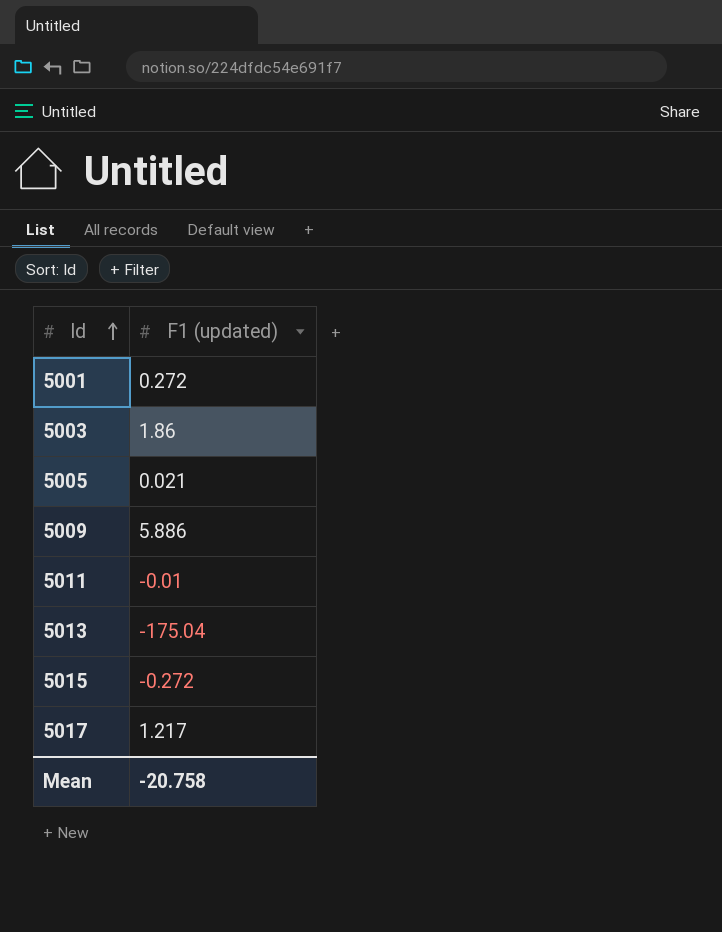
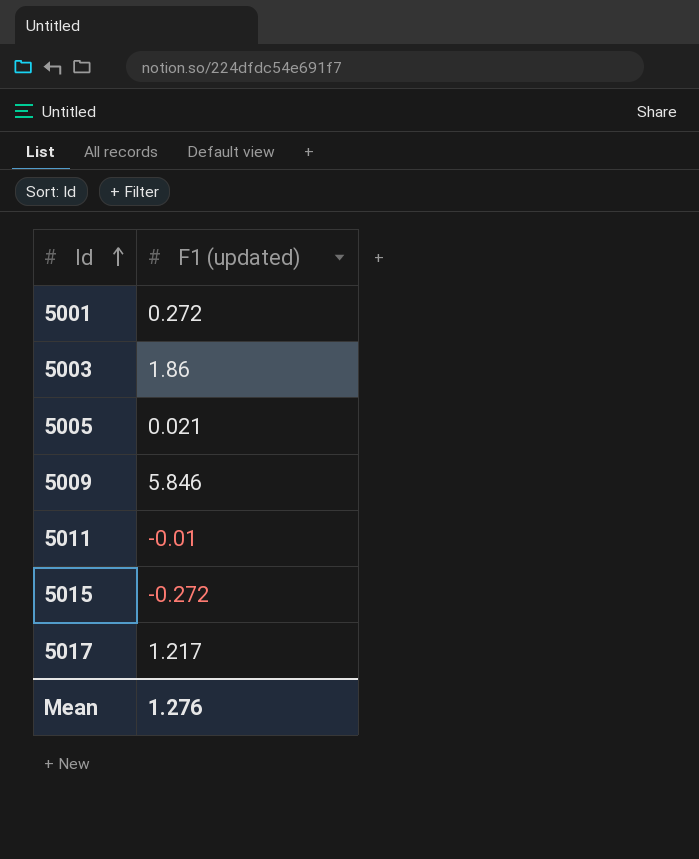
row 5013: -175.04 -> none
5009 | F1 (updated): 5.886 -> 5.846
Mean | F1 (updated): -20.758 -> 1.276

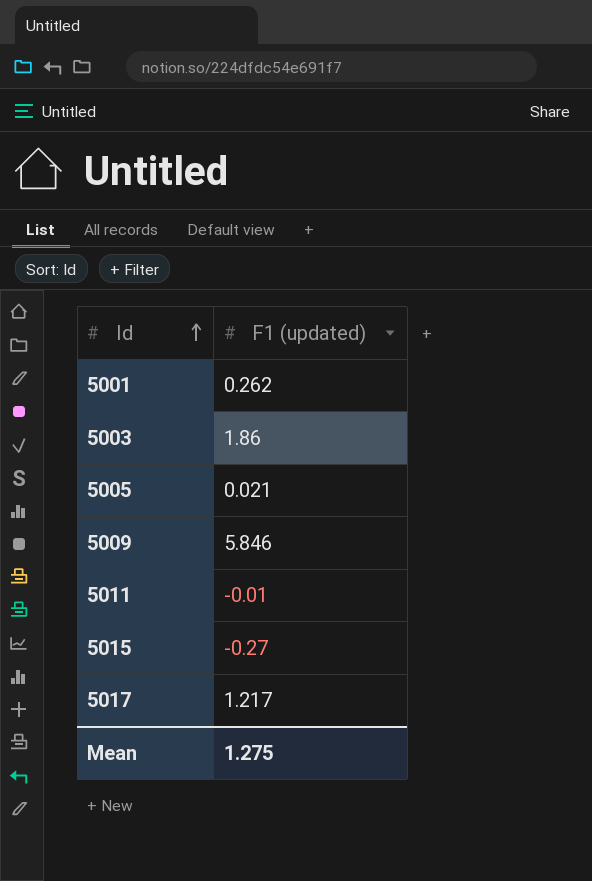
5001 | F1 (updated): 0.272 -> 0.262
5015 | F1 (updated): -0.272 -> -0.27
Mean | F1 (updated): 1.276 -> 1.275

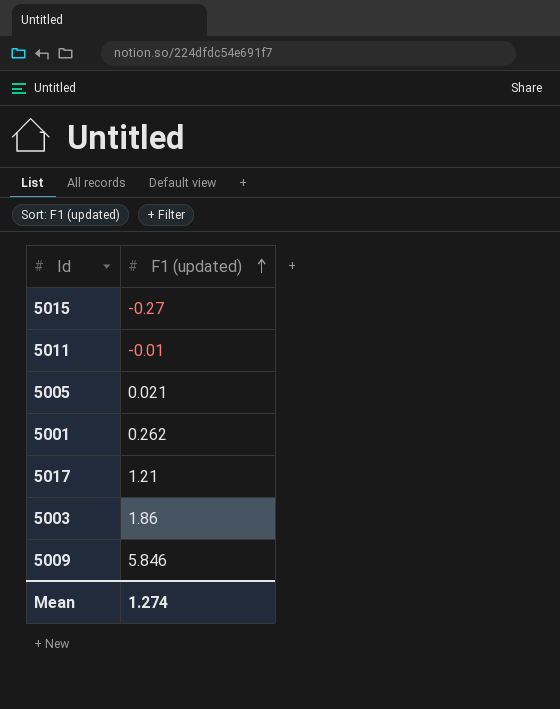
row order: Id ascending -> F1 (updated) ascending
5017 | F1 (updated): 1.217 -> 1.21
Mean | F1 (updated): 1.275 -> 1.274

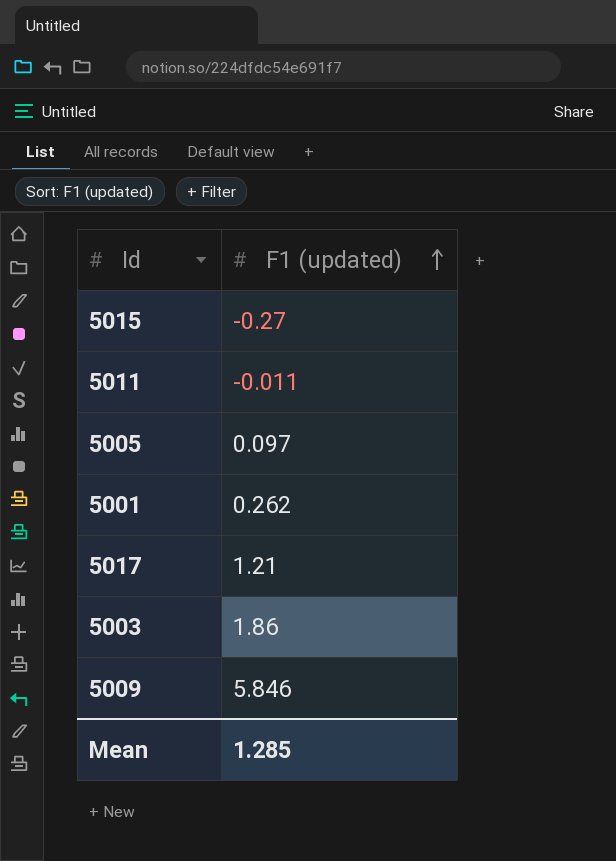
5011 | F1 (updated): -0.01 -> -0.011
5005 | F1 (updated): 0.021 -> 0.097
Mean | F1 (updated): 1.274 -> 1.285

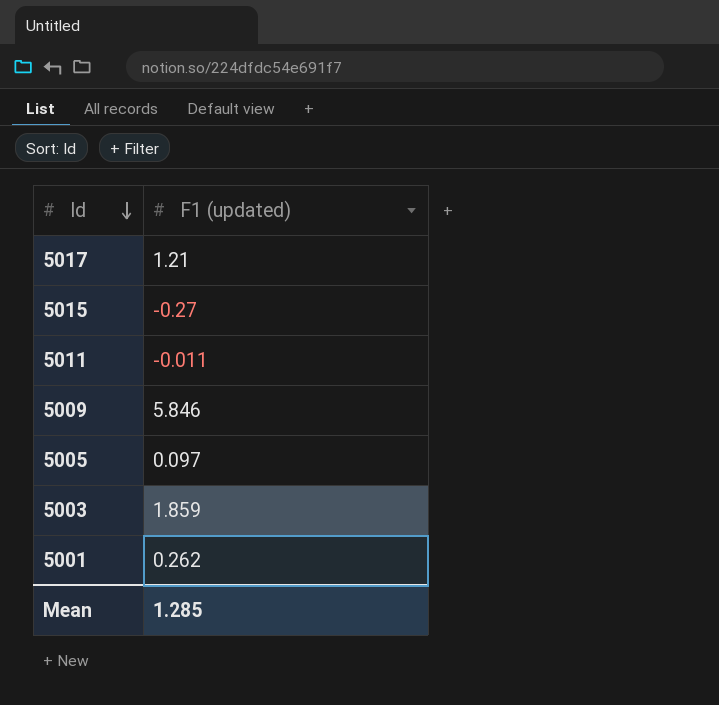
row order: F1 (updated) ascending -> Id descending
5003 | F1 (updated): 1.86 -> 1.859

